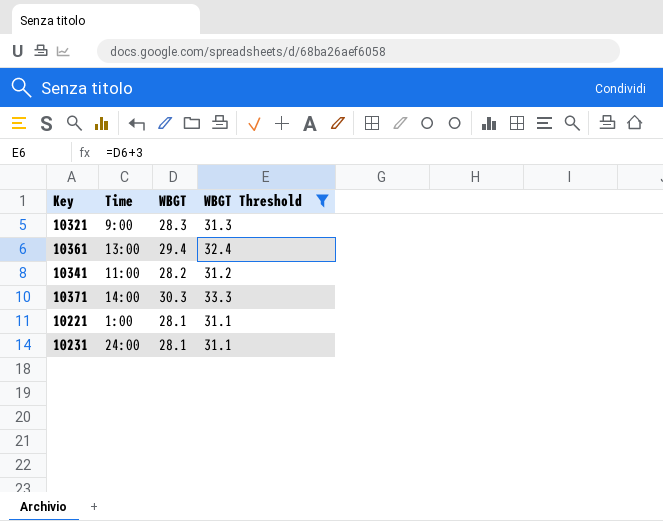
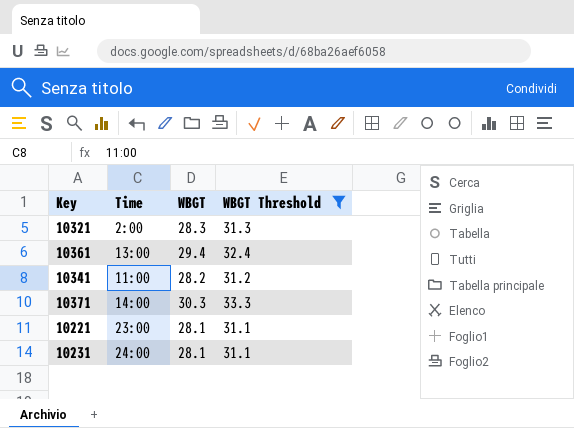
10321 | Time: 9:00 -> 2:00
10221 | Time: 1:00 -> 23:00

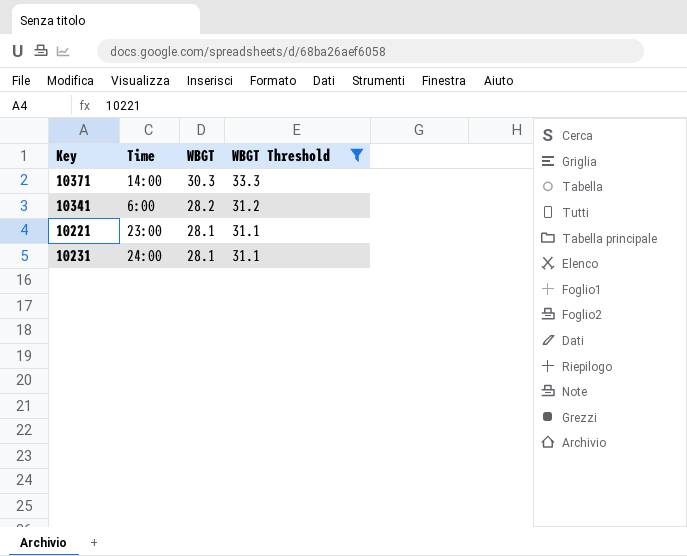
row order: none -> WBGT descending
row 10321: 2:00 | 28.3 | 31.3 -> none
row 10361: 13:00 | 29.4 | 32.4 -> none
10341 | Time: 11:00 -> 6:00

